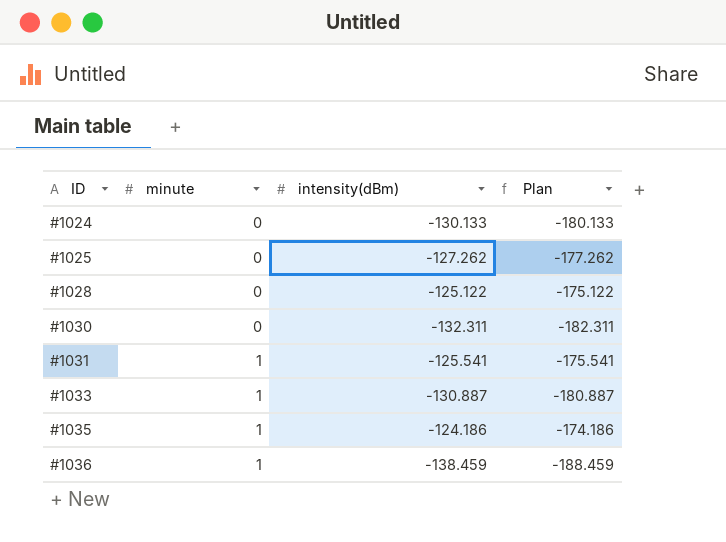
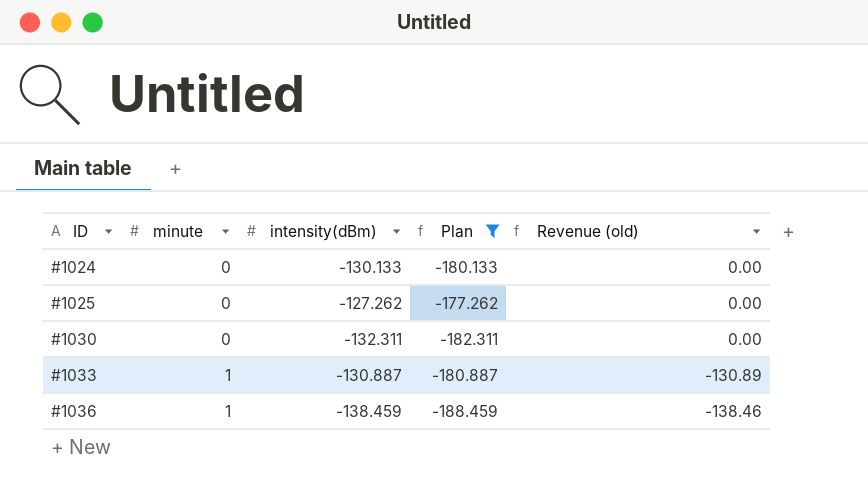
filter: none -> Plan <= -177.262
column Revenue (old) | formula: none -> [minute] * [intensity(dBm)]

